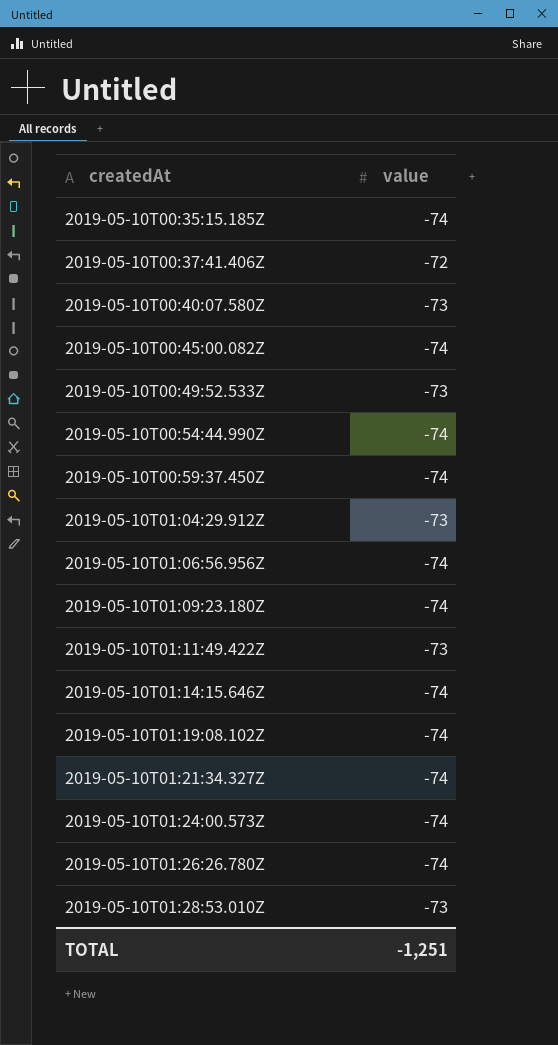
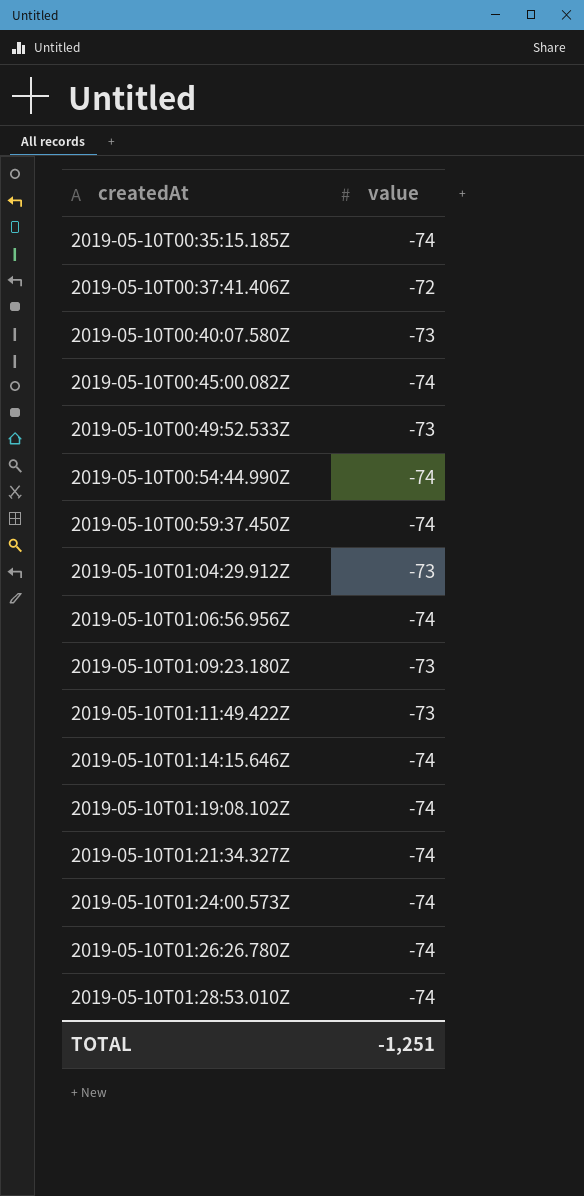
2019-05-10T01:09:23.180Z | value: -74 -> -73
2019-05-10T01:28:53.010Z | value: -73 -> -74

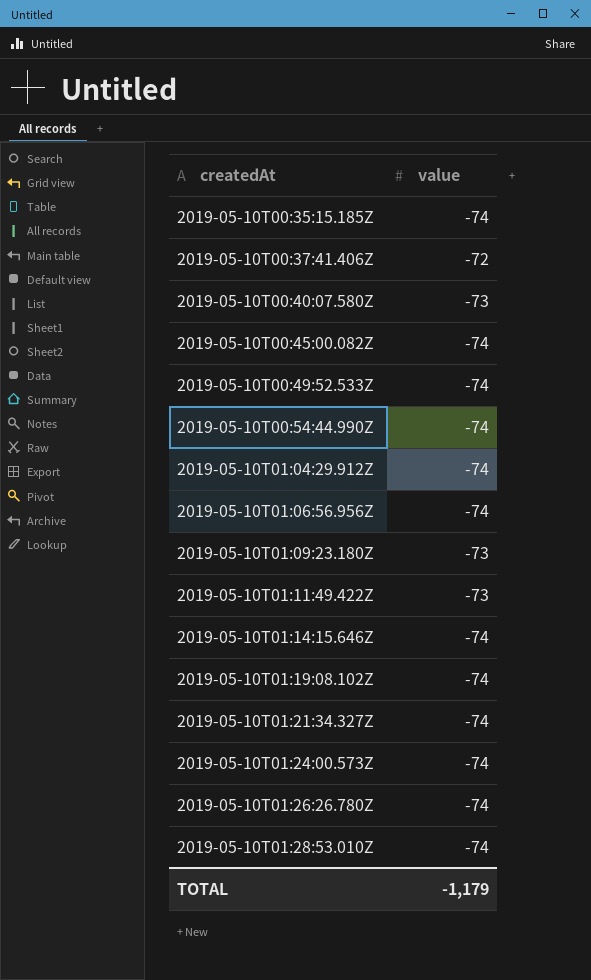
row 2019-05-10T00:59:37.450Z: -74 -> none
2019-05-10T00:49:52.533Z | value: -73 -> -74
2019-05-10T01:04:29.912Z | value: -73 -> -74
TOTAL | value: -1,251 -> -1,179

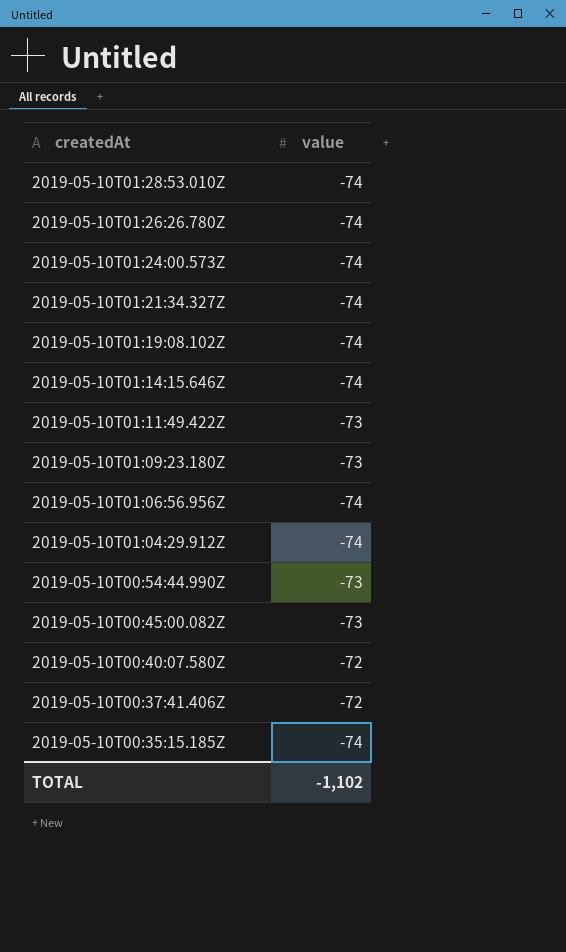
row order: createdAt ascending -> createdAt descending
row 2019-05-10T00:49:52.533Z: -74 -> none
2019-05-10T00:54:44.990Z | value: -74 -> -73
2019-05-10T00:45:00.082Z | value: -74 -> -73
2019-05-10T00:40:07.580Z | value: -73 -> -72
TOTAL | value: -1,179 -> -1,102

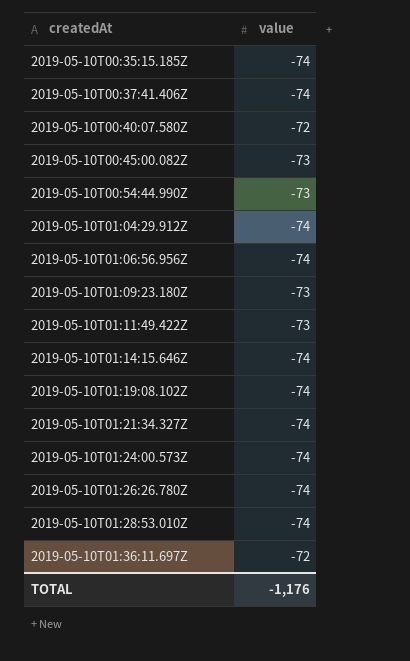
row order: createdAt descending -> createdAt ascending
2019-05-10T00:37:41.406Z | value: -72 -> -74
row 2019-05-10T01:36:11.697Z: none -> -72
TOTAL | value: -1,102 -> -1,176

